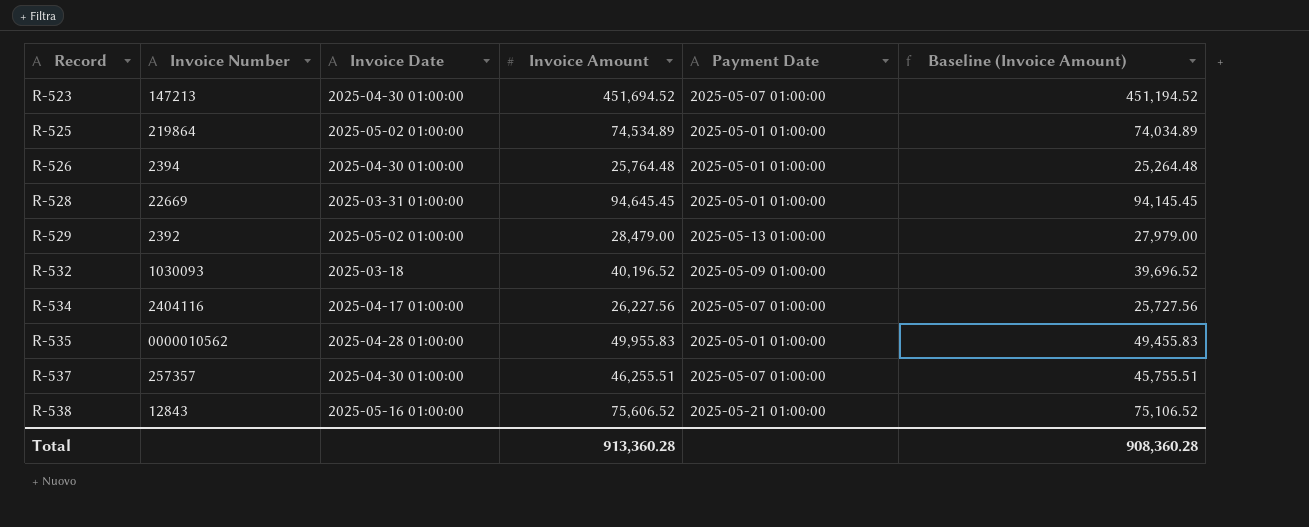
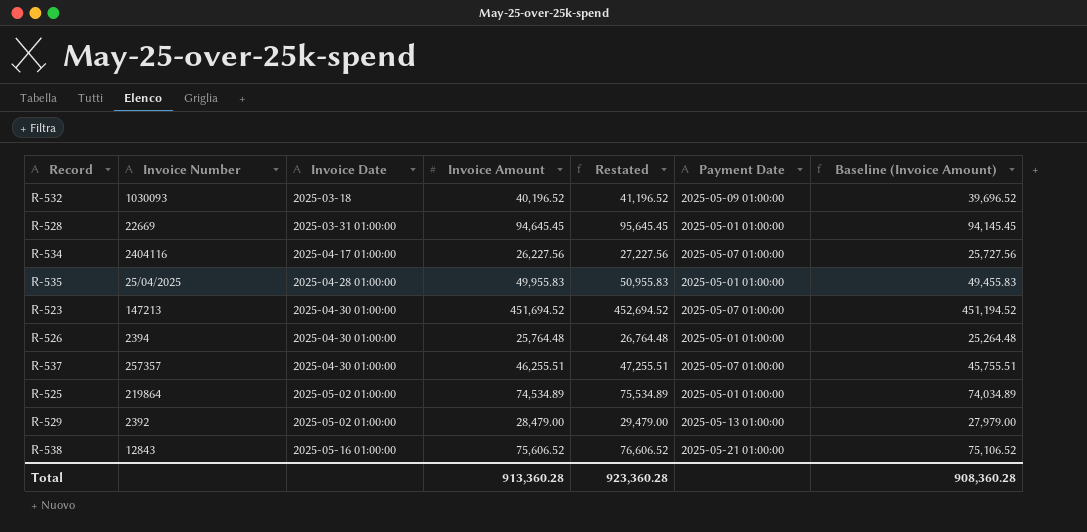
row order: Record ascending -> Invoice Date ascending
column Restated | formula: none -> [Invoice Amount] + 1000
R-535 | Invoice Number: 0000010562 -> 25/04/2025

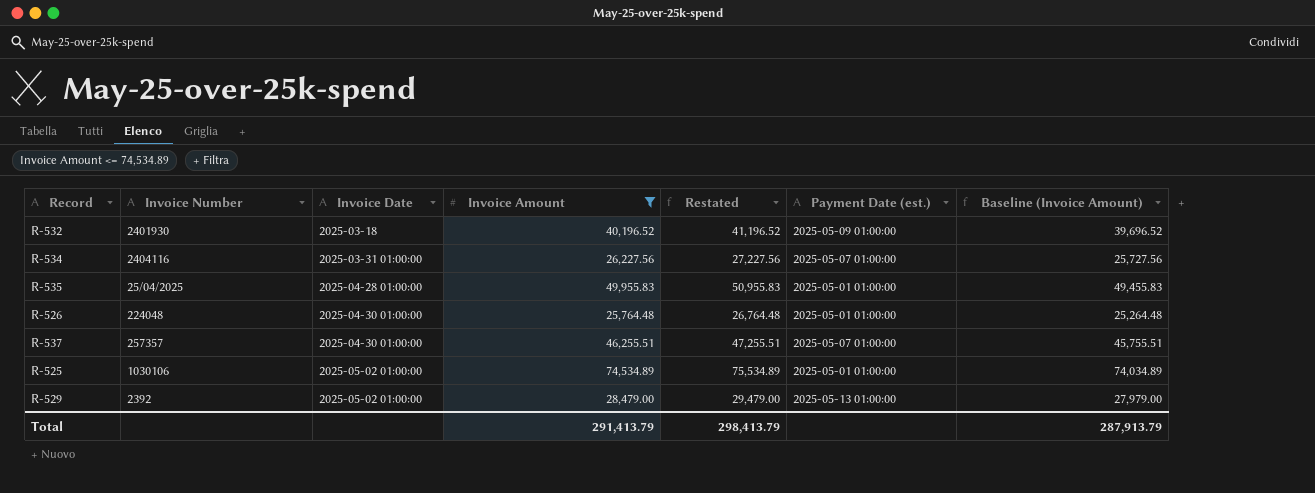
filter: none -> Invoice Amount <= 74,534.89
column name: Payment Date -> Payment Date (est.)
R-532 | Invoice Number: 1030093 -> 2401930
R-534 | Invoice Date: 2025-04-17 01:00:00 -> 2025-03-31 01:00:00
R-526 | Invoice Number: 2394 -> 224048
R-525 | Invoice Number: 219864 -> 1030106
Total | Invoice Amount: 913,360.28 -> 291,413.79
Total | Restated: 923,360.28 -> 298,413.79
Total | Baseline (Invoice Amount): 908,360.28 -> 287,913.79

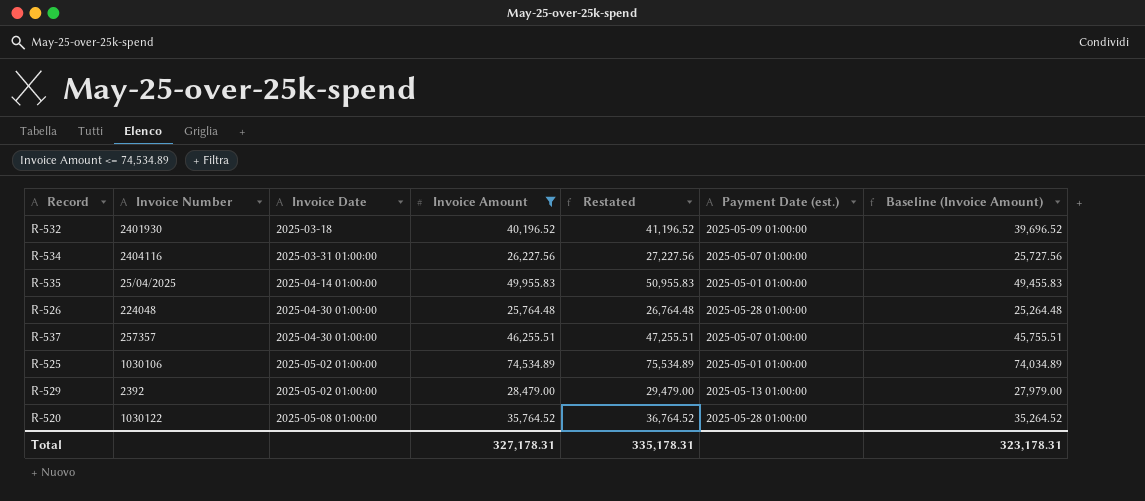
R-535 | Invoice Date: 2025-04-28 01:00:00 -> 2025-04-14 01:00:00
R-526 | Payment Date (est.): 2025-05-01 01:00:00 -> 2025-05-28 01:00:00
row R-520: none -> 1030122 | 2025-05-08 01:00:00 | 35,764.52 | 36,764.52 | 2025-05-28 01:00:00 | 35,264.52
Total | Invoice Amount: 291,413.79 -> 327,178.31
Total | Restated: 298,413.79 -> 335,178.31
Total | Baseline (Invoice Amount): 287,913.79 -> 323,178.31

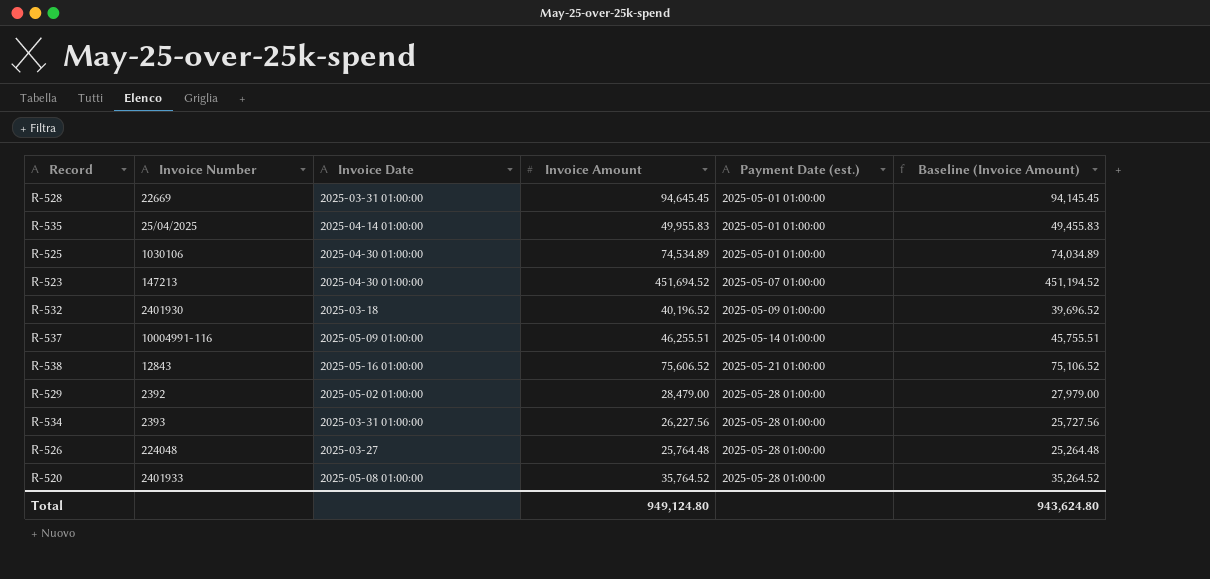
filter: Invoice Amount <= 74,534.89 -> none
row order: Invoice Date ascending -> Payment Date (est.) ascending
column Restated | formula: [Invoice Amount] + 1000 -> none
R-525 | Invoice Date: 2025-05-02 01:00:00 -> 2025-04-30 01:00:00
R-537 | Invoice Number: 257357 -> 10004991-116
R-537 | Invoice Date: 2025-04-30 01:00:00 -> 2025-05-09 01:00:00
R-537 | Payment Date (est.): 2025-05-07 01:00:00 -> 2025-05-14 01:00:00
R-529 | Payment Date (est.): 2025-05-13 01:00:00 -> 2025-05-28 01:00:00
R-534 | Invoice Number: 2404116 -> 2393
R-534 | Payment Date (est.): 2025-05-07 01:00:00 -> 2025-05-28 01:00:00
R-526 | Invoice Date: 2025-04-30 01:00:00 -> 2025-03-27
R-520 | Invoice Number: 1030122 -> 2401933
Total | Invoice Amount: 327,178.31 -> 949,124.80
Total | Baseline (Invoice Amount): 323,178.31 -> 943,624.80

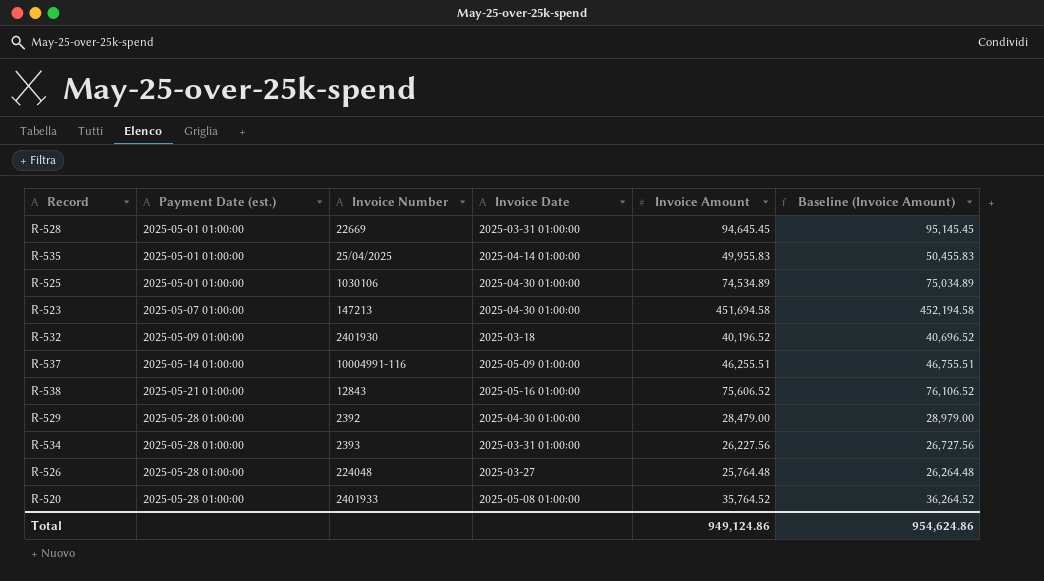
column Payment Date (est.) | position: 5 -> 2
column Baseline (Invoice Amount) | formula: [Invoice Amount] - 500 -> [Invoice Amount] + 500
R-523 | Invoice Amount: 451,694.52 -> 451,694.58
R-529 | Invoice Date: 2025-05-02 01:00:00 -> 2025-04-30 01:00:00
Total | Invoice Amount: 949,124.80 -> 949,124.86
Total | Baseline (Invoice Amount): 943,624.80 -> 954,624.86

